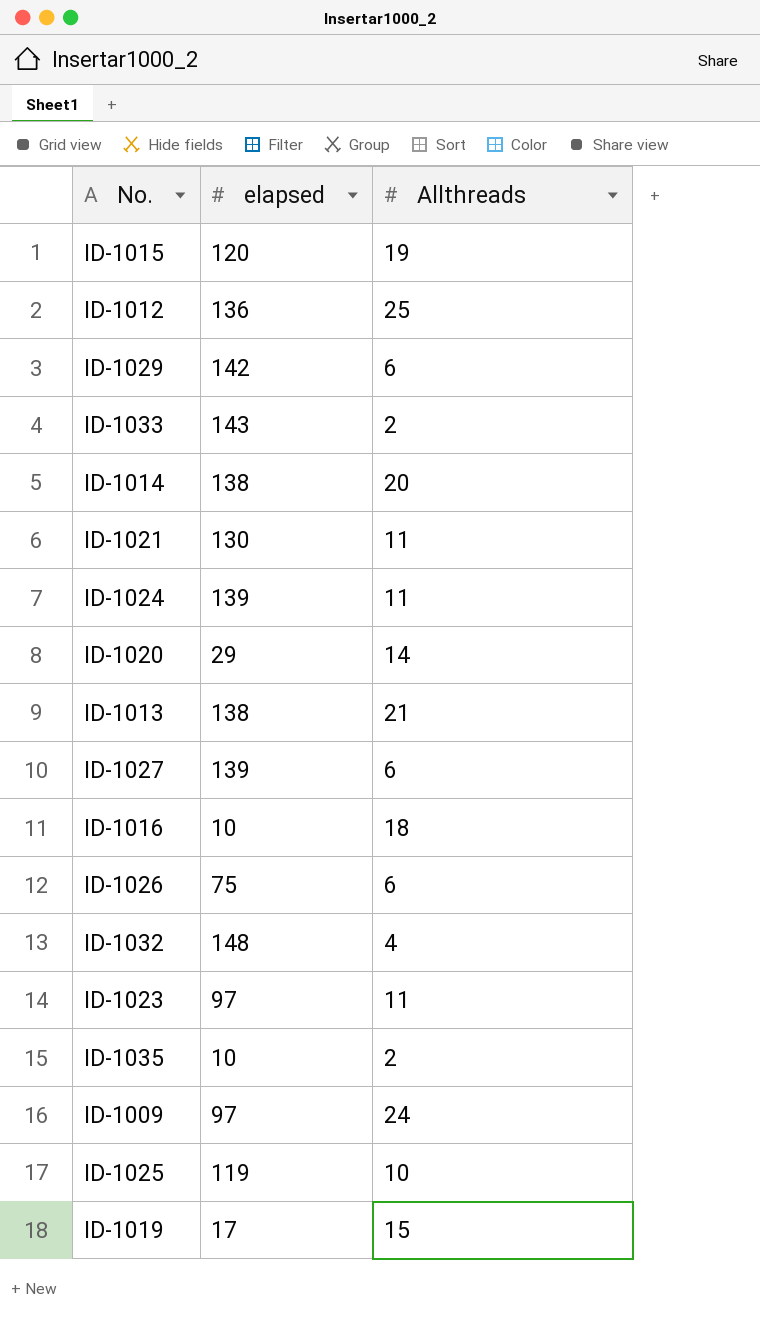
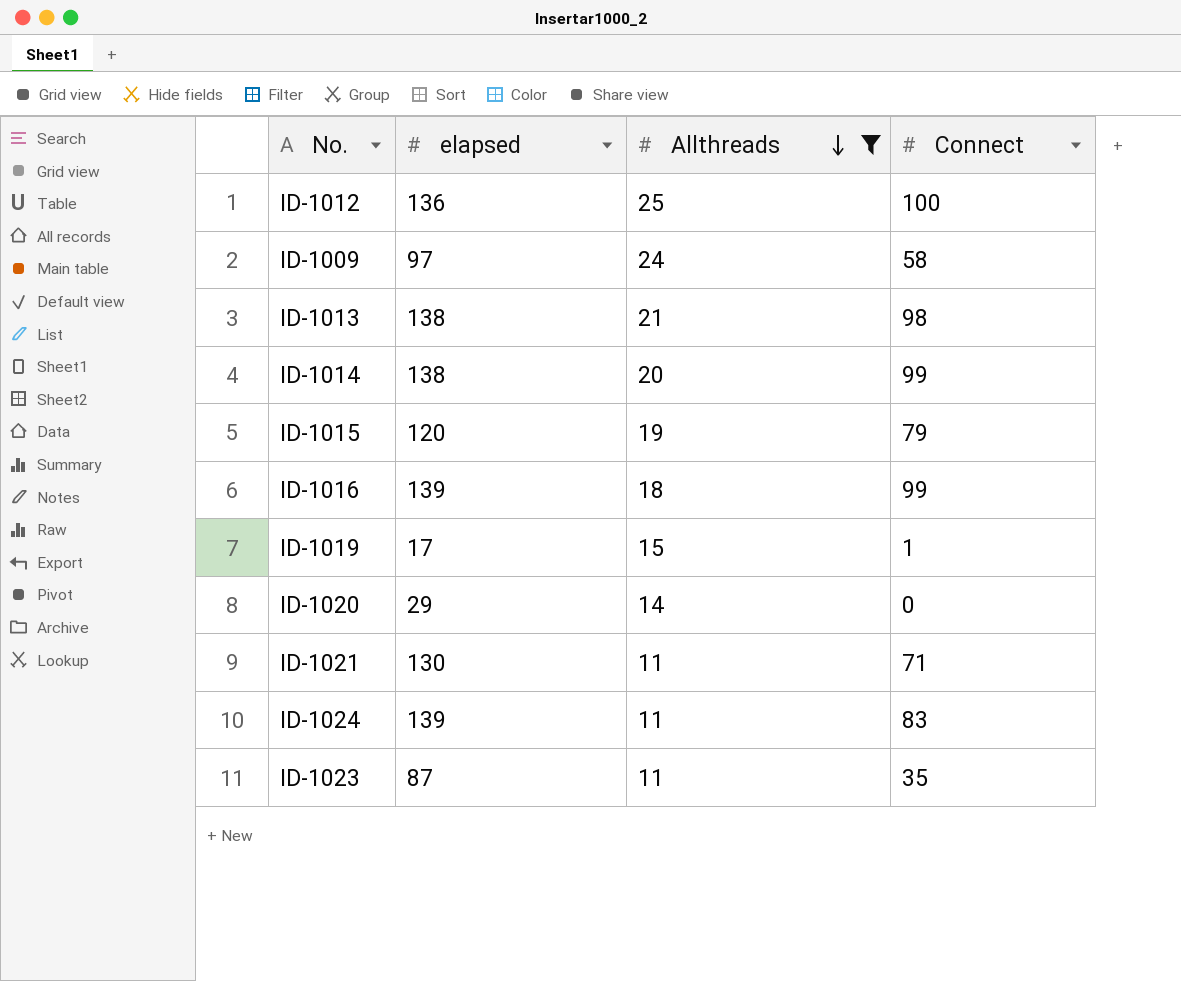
filter: none -> Allthreads >= 11
row order: none -> Allthreads descending
column Connect | position: none -> 4
ID-1016 | elapsed: 10 -> 139
ID-1023 | elapsed: 97 -> 87

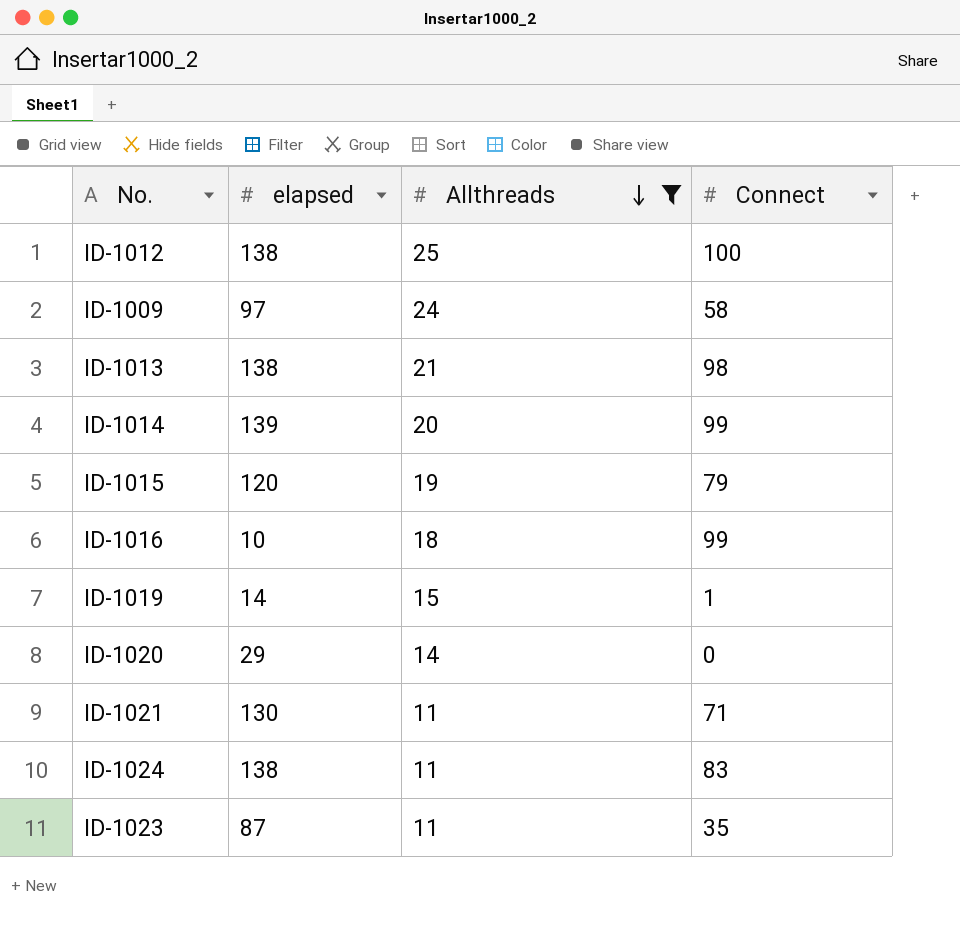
ID-1012 | elapsed: 136 -> 138
ID-1014 | elapsed: 138 -> 139
ID-1016 | elapsed: 139 -> 10
ID-1019 | elapsed: 17 -> 14
ID-1024 | elapsed: 139 -> 138

